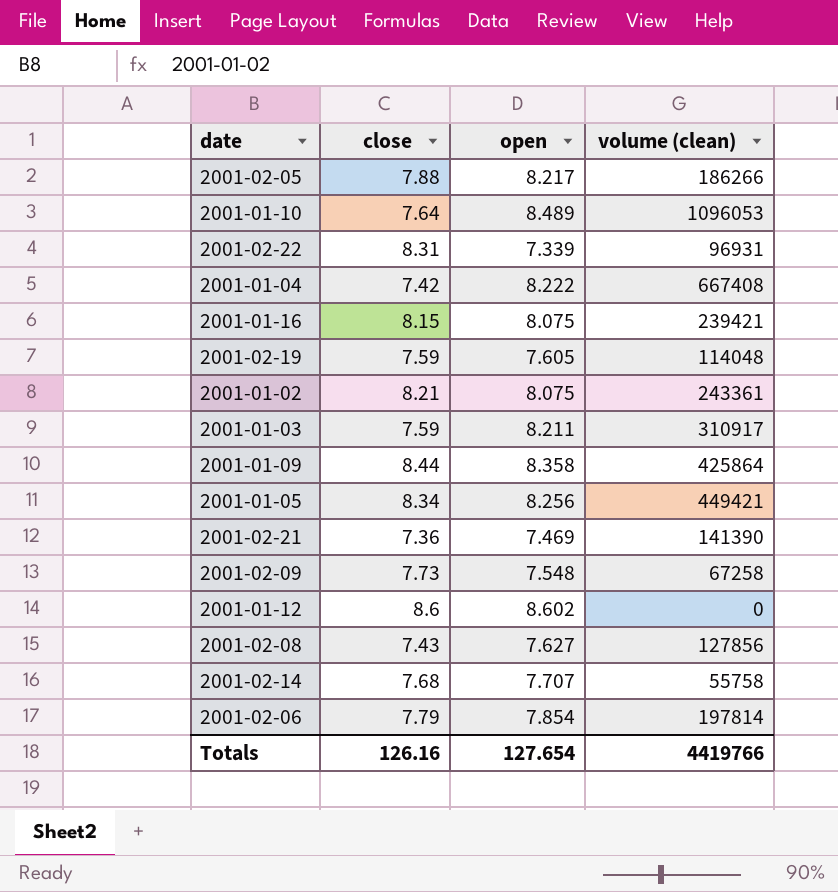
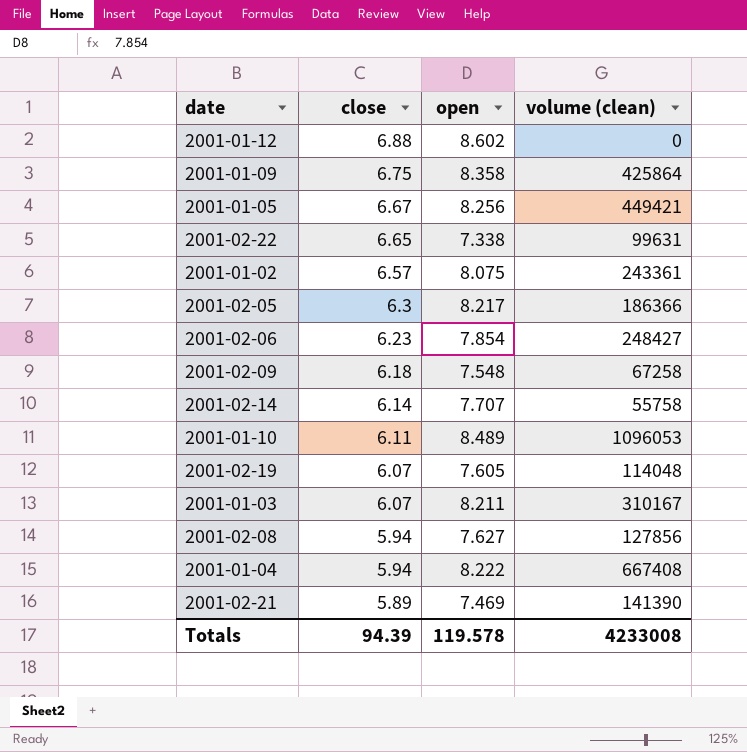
row order: none -> close descending
row 2001-01-16: 8.15 | 8.075 | 239421 -> none
2001-01-12 | close: 8.6 -> 6.88
2001-01-09 | close: 8.44 -> 6.75
2001-01-05 | close: 8.34 -> 6.67
2001-02-22 | close: 8.31 -> 6.65
2001-02-22 | open: 7.339 -> 7.338
2001-02-22 | volume (clean): 96931 -> 99631
2001-01-02 | close: 8.21 -> 6.57
2001-02-05 | close: 7.88 -> 6.3
2001-02-05 | volume (clean): 186266 -> 186366
2001-02-06 | close: 7.79 -> 6.23
2001-02-06 | volume (clean): 197814 -> 248427
2001-02-09 | close: 7.73 -> 6.18
2001-02-14 | close: 7.68 -> 6.14
2001-01-10 | close: 7.64 -> 6.11
2001-02-19 | close: 7.59 -> 6.07
2001-01-03 | close: 7.59 -> 6.07
2001-01-03 | volume (clean): 310917 -> 310167
2001-02-08 | close: 7.43 -> 5.94
2001-01-04 | close: 7.42 -> 5.94
2001-02-21 | close: 7.36 -> 5.89
Totals | close: 126.16 -> 94.39
Totals | open: 127.654 -> 119.578
Totals | volume (clean): 4419766 -> 4233008

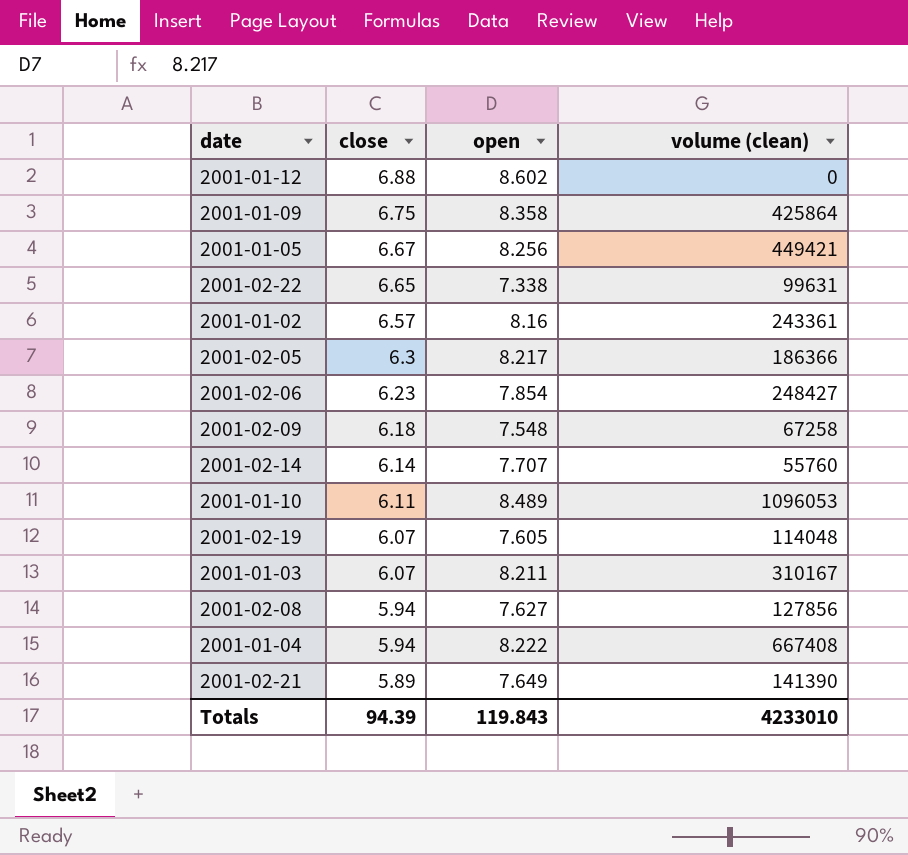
2001-01-02 | open: 8.075 -> 8.16
2001-02-14 | volume (clean): 55758 -> 55760
2001-02-21 | open: 7.469 -> 7.649
Totals | open: 119.578 -> 119.843
Totals | volume (clean): 4233008 -> 4233010

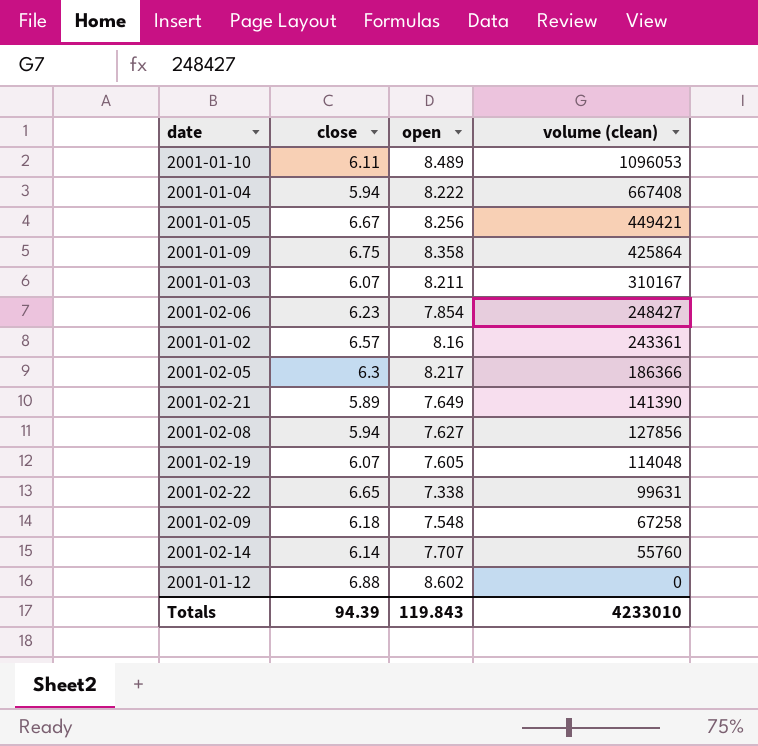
row order: close descending -> volume (clean) descending

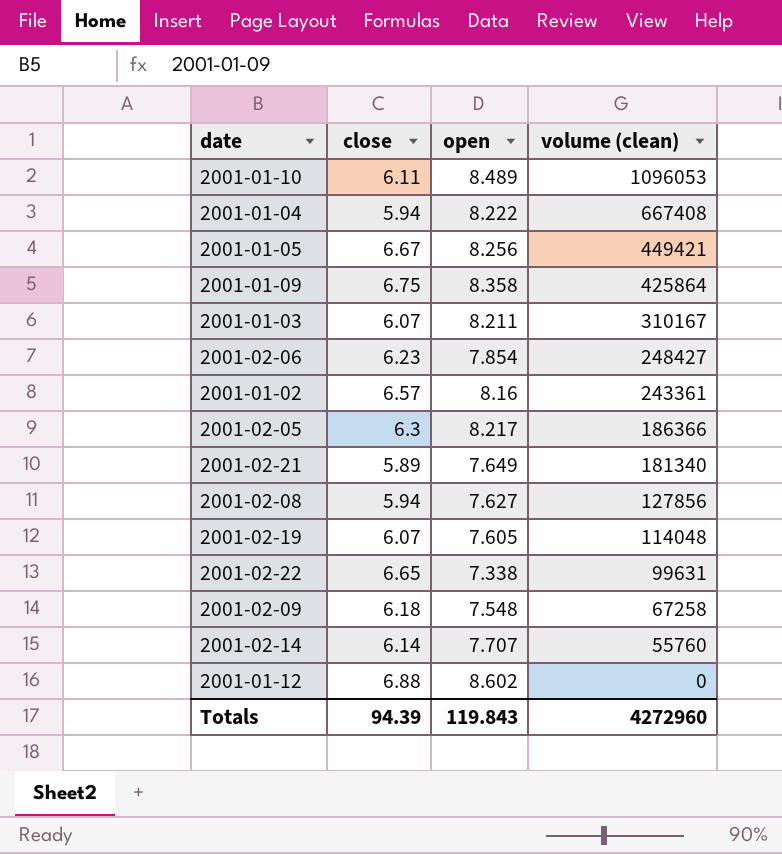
2001-02-21 | volume (clean): 141390 -> 181340
Totals | volume (clean): 4233010 -> 4272960

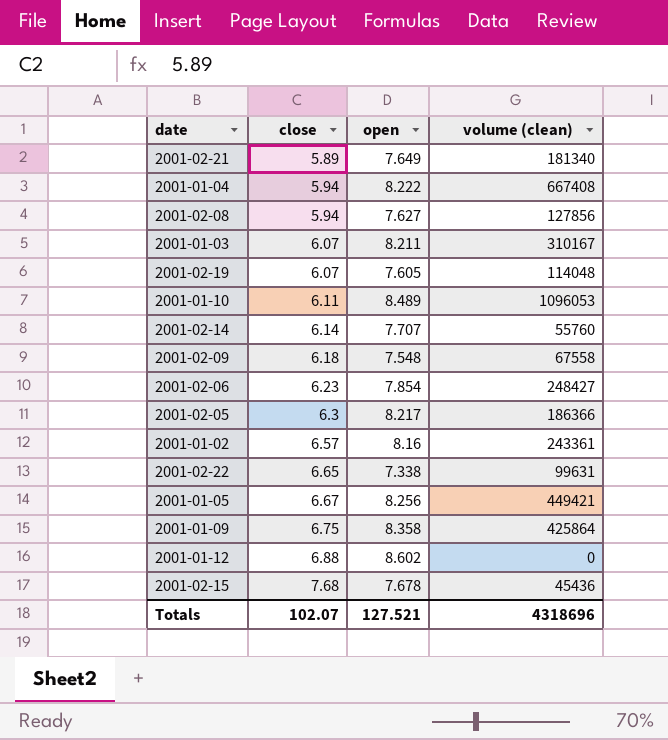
row order: volume (clean) descending -> close ascending
2001-02-09 | volume (clean): 67258 -> 67558
row 2001-02-15: none -> 7.68 | 7.678 | 45436
Totals | close: 94.39 -> 102.07
Totals | open: 119.843 -> 127.521
Totals | volume (clean): 4272960 -> 4318696

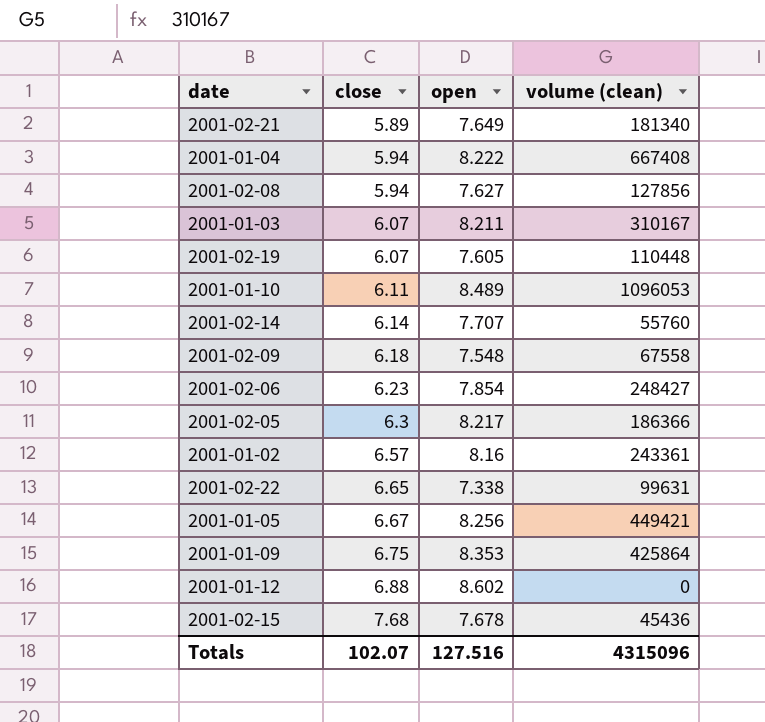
2001-02-19 | volume (clean): 114048 -> 110448
2001-01-09 | open: 8.358 -> 8.353
Totals | open: 127.521 -> 127.516
Totals | volume (clean): 4318696 -> 4315096

